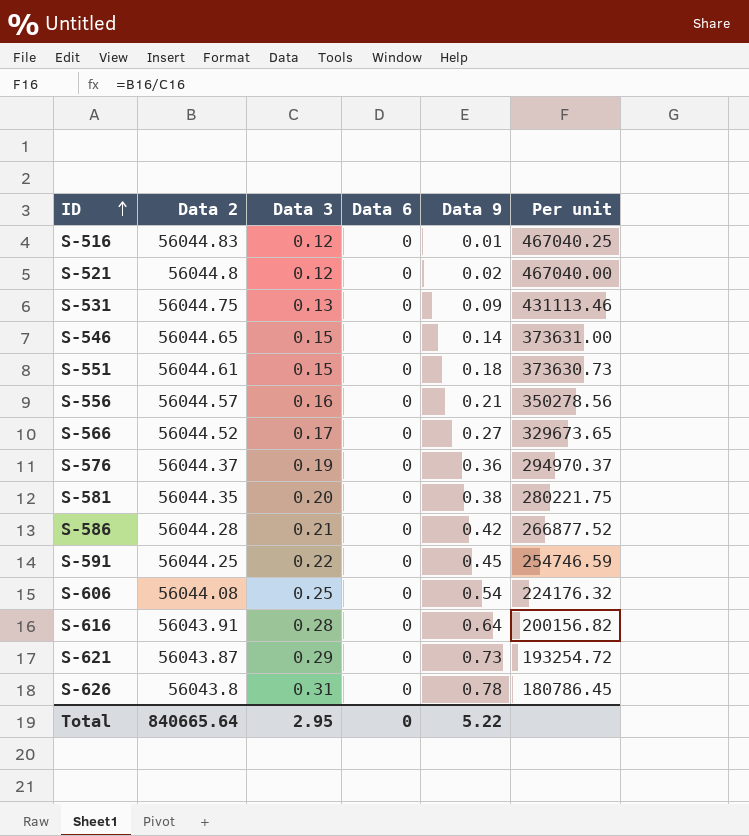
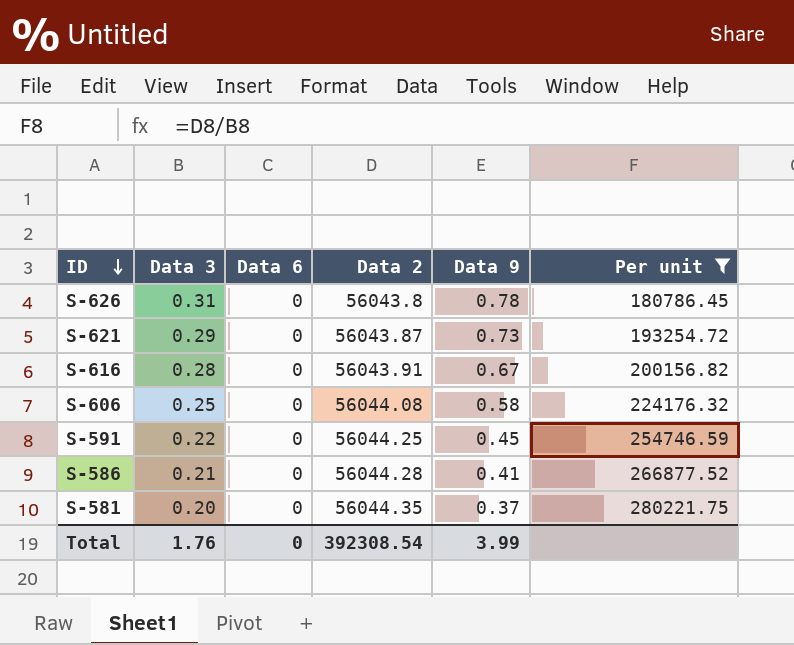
filter: none -> Per unit <= 280221.75
row order: ID ascending -> ID descending
column Data 2 | position: 2 -> 4
S-616 | Data 9: 0.64 -> 0.67
S-606 | Data 9: 0.54 -> 0.58
S-586 | Data 9: 0.42 -> 0.41
S-581 | Data 9: 0.38 -> 0.37
Total | Data 3: 2.95 -> 1.76
Total | Data 2: 840665.64 -> 392308.54
Total | Data 9: 5.22 -> 3.99

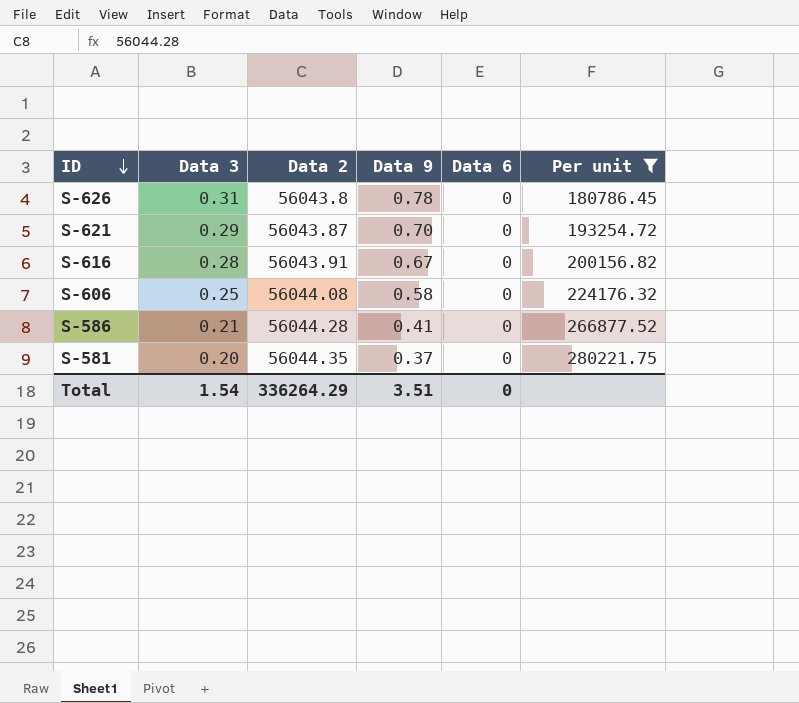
column Data 6 | position: 3 -> 5
row S-591: 0.22 | 0 | 56044.25 | 0.45 | 254746.59 -> none
S-621 | Data 9: 0.73 -> 0.70
Total | Data 3: 1.76 -> 1.54
Total | Data 2: 392308.54 -> 336264.29
Total | Data 9: 3.99 -> 3.51

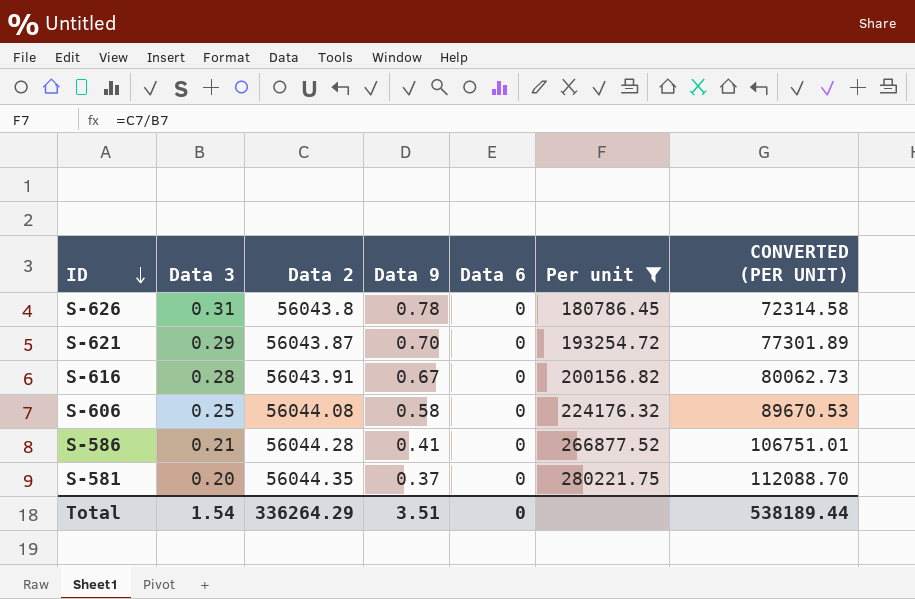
column CONVERTED (PER UNIT) | formula: none -> [Per unit] * 0.4

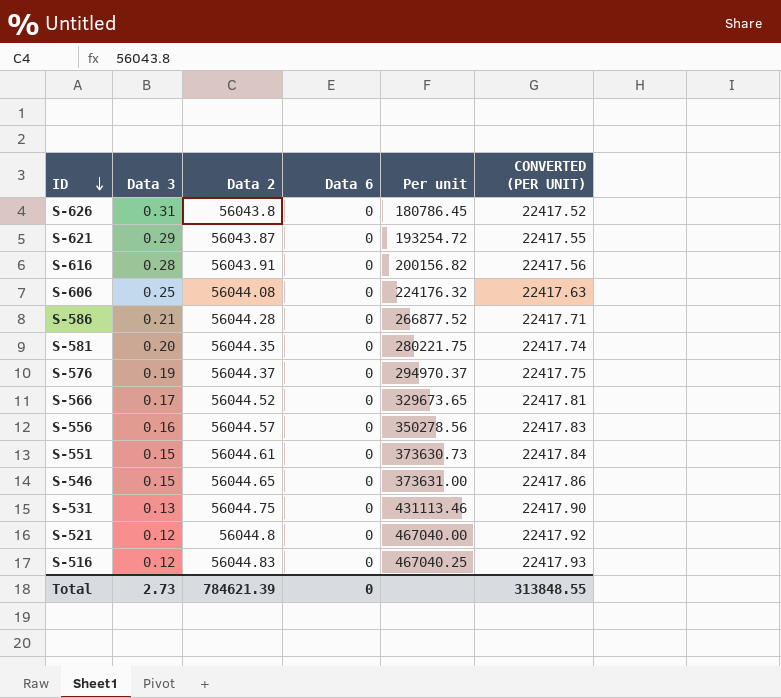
filter: Per unit <= 280221.75 -> none
column Data 9 | position: 4 -> none
column CONVERTED (PER UNIT) | formula: [Per unit] * 0.4 -> [Data 2] * 0.4
Total | Data 3: 1.54 -> 2.73
Total | Data 2: 336264.29 -> 784621.39
Total | CONVERTED (PER UNIT): 538189.44 -> 313848.55

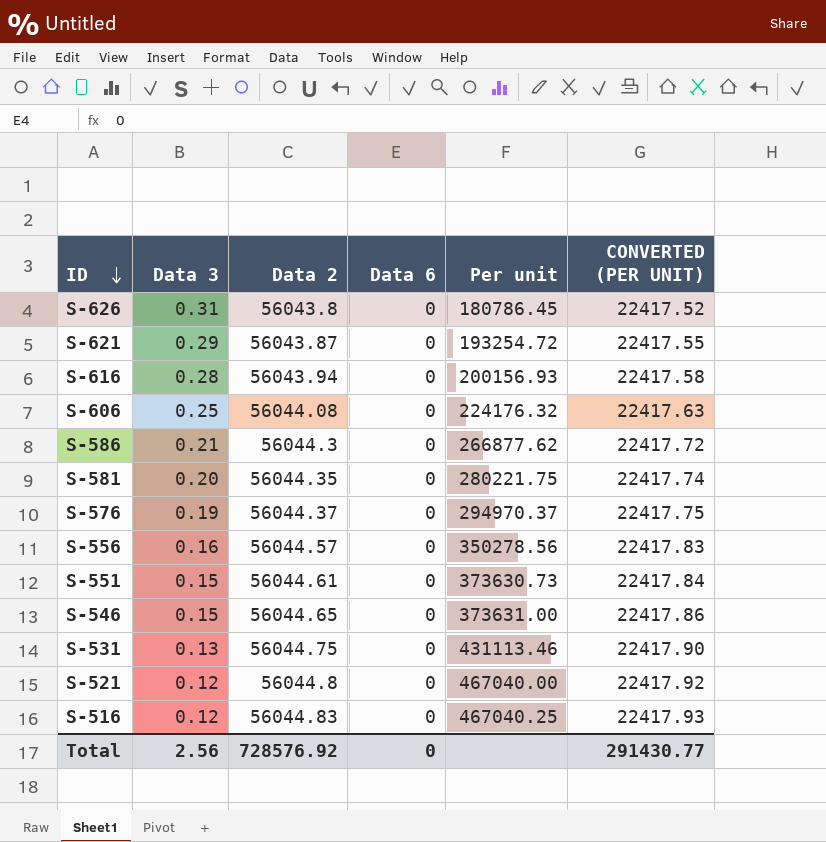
row S-566: 0.17 | 56044.52 | 0 | 329673.65 | 22417.81 -> none
S-616 | Data 2: 56043.91 -> 56043.94
S-616 | Per unit: 200156.82 -> 200156.93
S-616 | CONVERTED (PER UNIT): 22417.56 -> 22417.58
S-586 | Data 2: 56044.28 -> 56044.3
S-586 | Per unit: 266877.52 -> 266877.62
S-586 | CONVERTED (PER UNIT): 22417.71 -> 22417.72
Total | Data 3: 2.73 -> 2.56
Total | Data 2: 784621.39 -> 728576.92
Total | CONVERTED (PER UNIT): 313848.55 -> 291430.77

